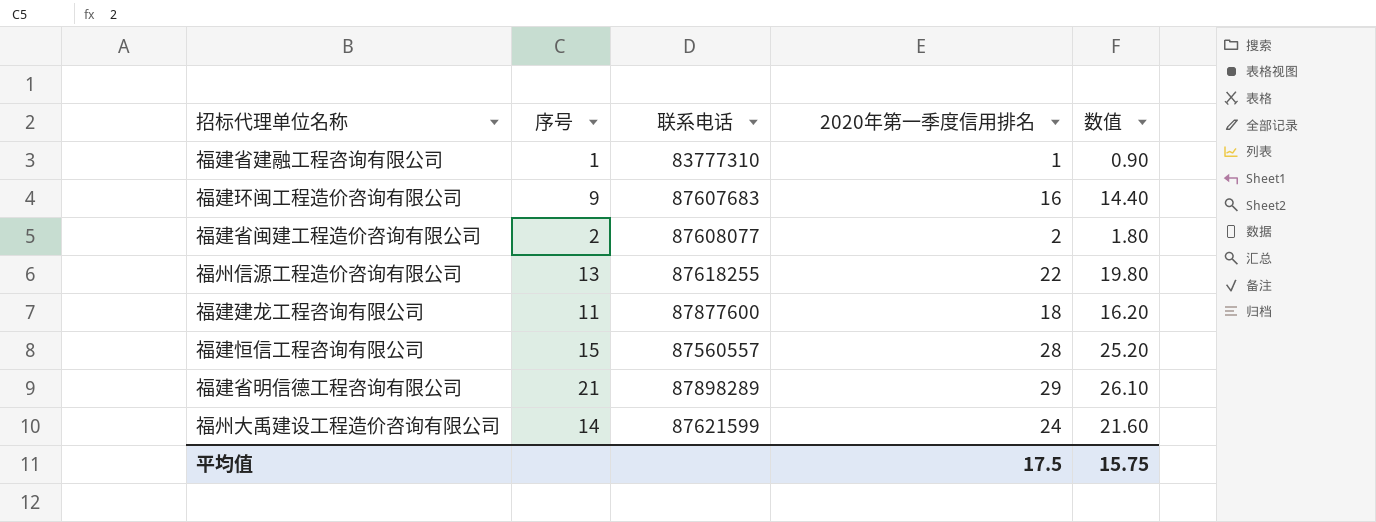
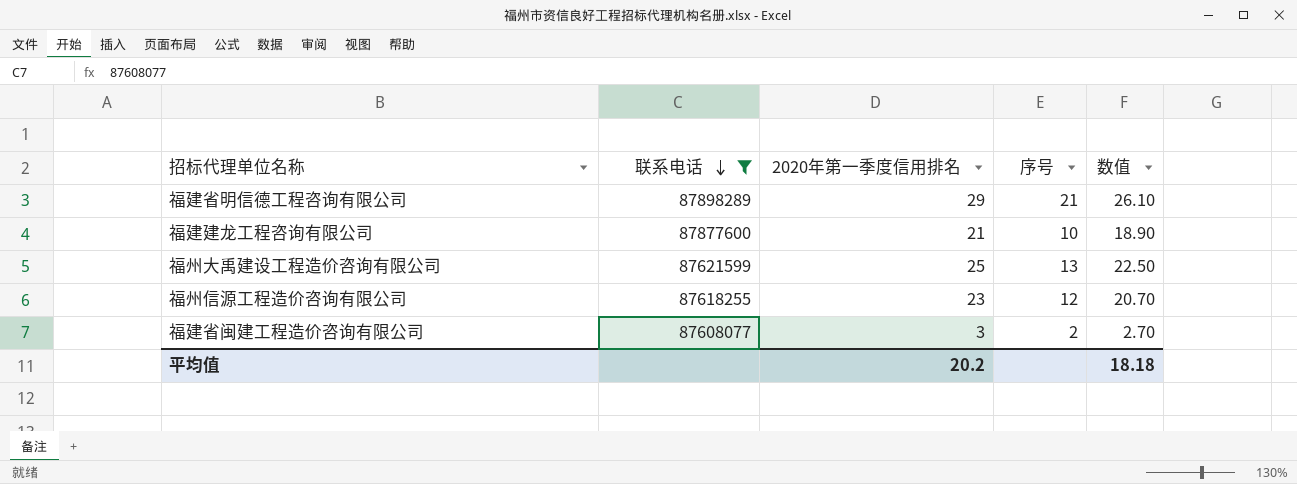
filter: none -> 联系电话 >= 87608077
row order: none -> 联系电话 descending
column 序号 | position: 2 -> 4
福建建龙工程咨询有限公司 | 2020年第一季度信用排名: 18 -> 21
福建建龙工程咨询有限公司 | 序号: 11 -> 10
福建建龙工程咨询有限公司 | 数值: 16.20 -> 18.90
福州大禹建设工程造价咨询有限公司 | 2020年第一季度信用排名: 24 -> 25
福州大禹建设工程造价咨询有限公司 | 序号: 14 -> 13
福州大禹建设工程造价咨询有限公司 | 数值: 21.60 -> 22.50
福州信源工程造价咨询有限公司 | 2020年第一季度信用排名: 22 -> 23
福州信源工程造价咨询有限公司 | 序号: 13 -> 12
福州信源工程造价咨询有限公司 | 数值: 19.80 -> 20.70
福建省闽建工程造价咨询有限公司 | 2020年第一季度信用排名: 2 -> 3
福建省闽建工程造价咨询有限公司 | 数值: 1.80 -> 2.70
平均值 | 2020年第一季度信用排名: 17.5 -> 20.2
平均值 | 数值: 15.75 -> 18.18

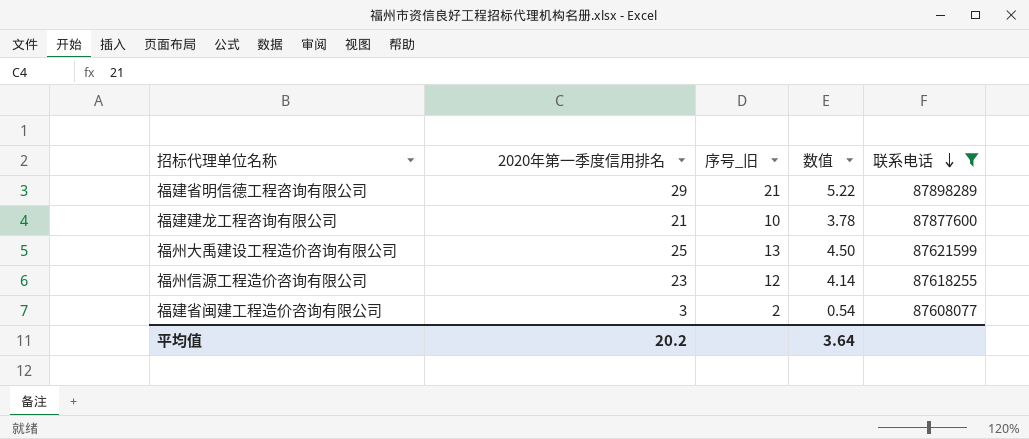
column name: 序号 -> 序号_旧
column 数值 | formula: [2020年第一季度信用排名] * 0.9 -> [2020年第一季度信用排名] * 0.18
column 联系电话 | position: 2 -> 5
平均值 | 数值: 18.18 -> 3.64

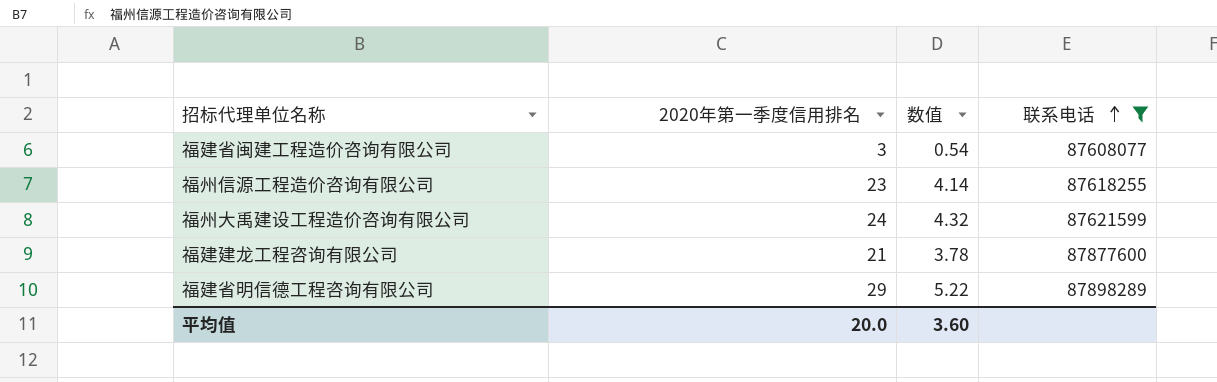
row order: 联系电话 descending -> 联系电话 ascending
column 序号_旧 | position: 3 -> none
福州大禹建设工程造价咨询有限公司 | 2020年第一季度信用排名: 25 -> 24
福州大禹建设工程造价咨询有限公司 | 数值: 4.50 -> 4.32
平均值 | 2020年第一季度信用排名: 20.2 -> 20.0
平均值 | 数值: 3.64 -> 3.60

